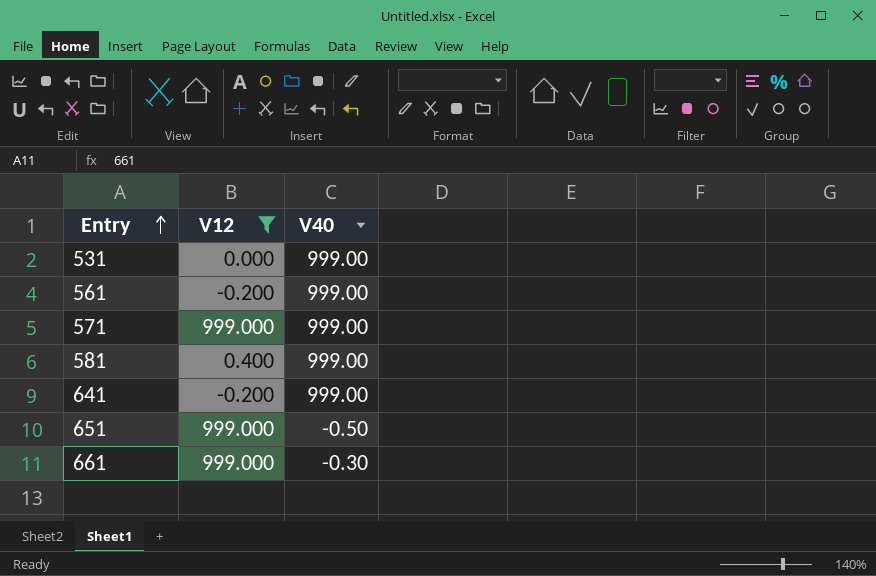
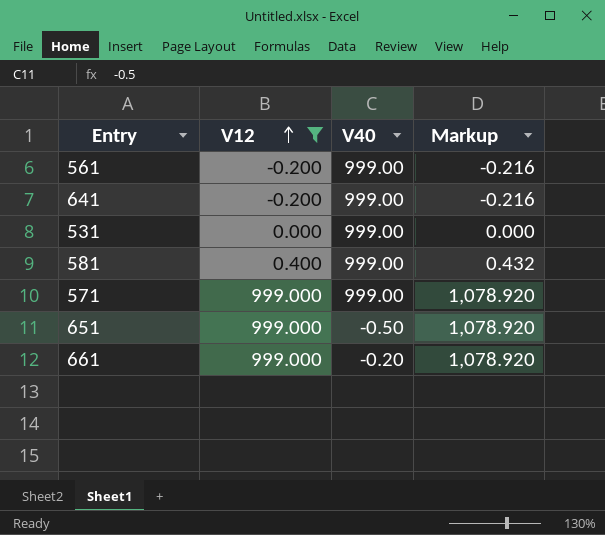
row order: Entry ascending -> V12 ascending
column Markup | formula: none -> [V12] * 1.08
661 | V40: -0.30 -> -0.20

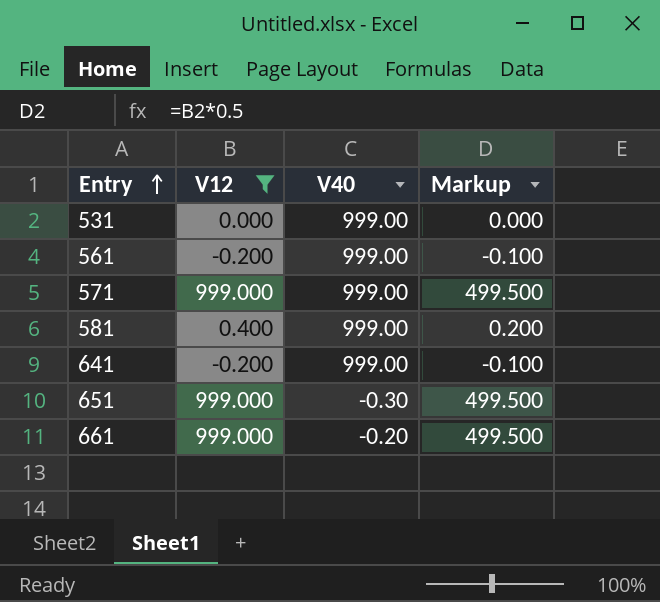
row order: V12 ascending -> Entry ascending
column Markup | formula: [V12] * 1.08 -> [V12] * 0.5
651 | V40: -0.50 -> -0.30

